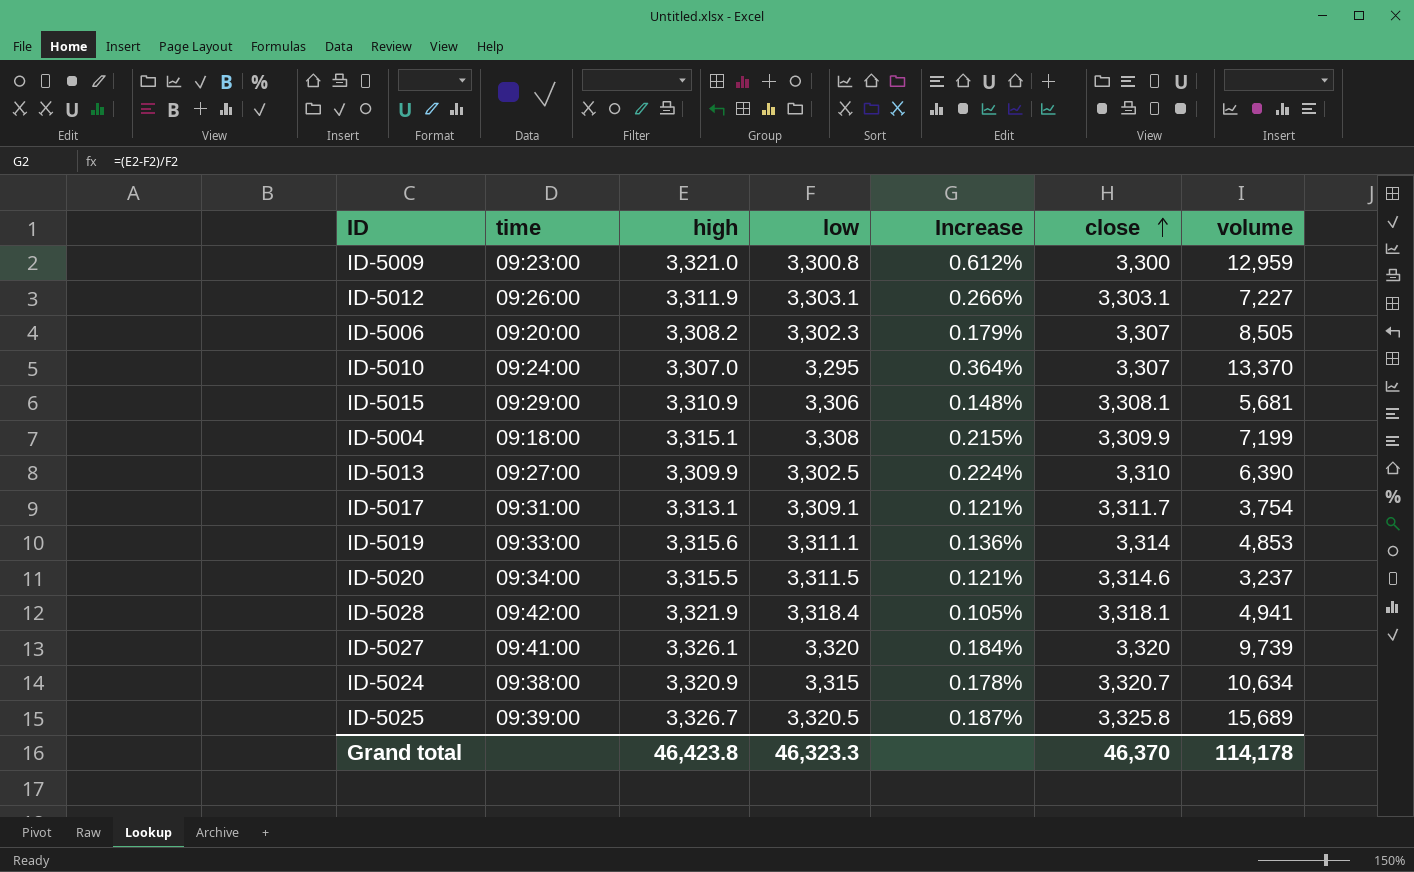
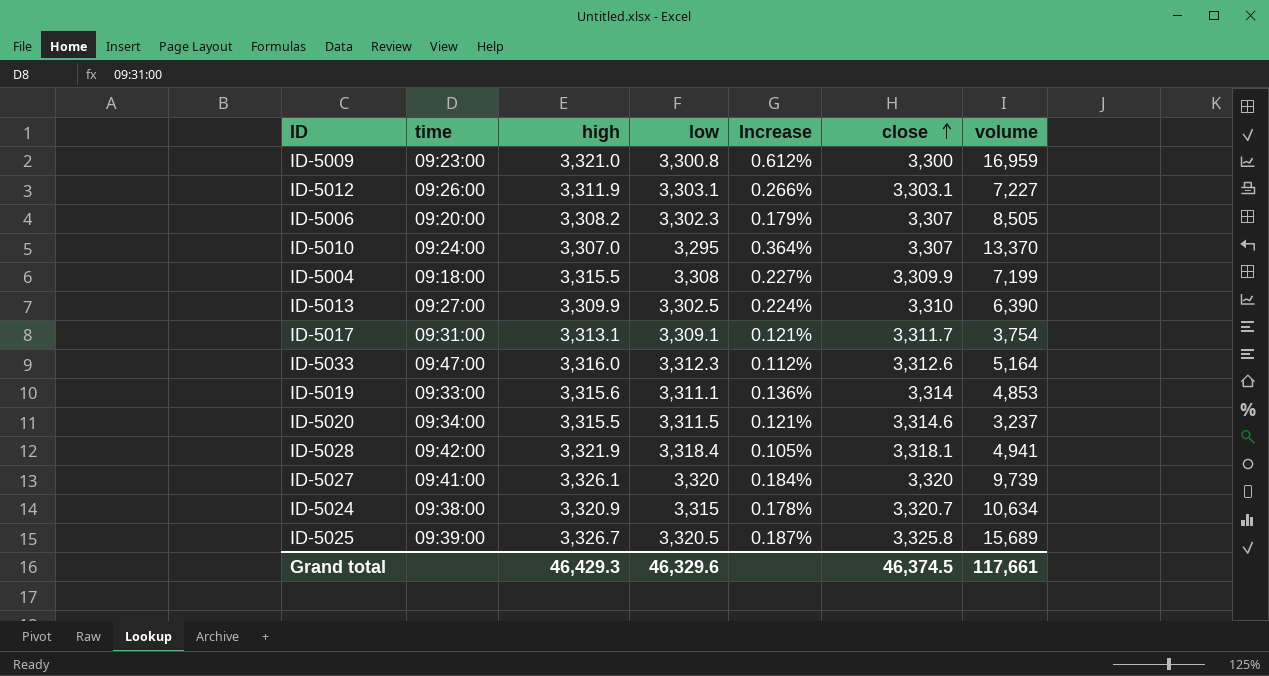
row ID-5015: 09:29:00 | 3,310.9 | 3,306 | 0.148% | 3,308.1 | 5,681 -> none
ID-5009 | volume: 12,959 -> 16,959
ID-5004 | high: 3,315.1 -> 3,315.5
ID-5004 | Increase: 0.215% -> 0.227%
row ID-5033: none -> 09:47:00 | 3,316.0 | 3,312.3 | 0.112% | 3,312.6 | 5,164
Grand total | high: 46,423.8 -> 46,429.3
Grand total | low: 46,323.3 -> 46,329.6
Grand total | close: 46,370 -> 46,374.5
Grand total | volume: 114,178 -> 117,661

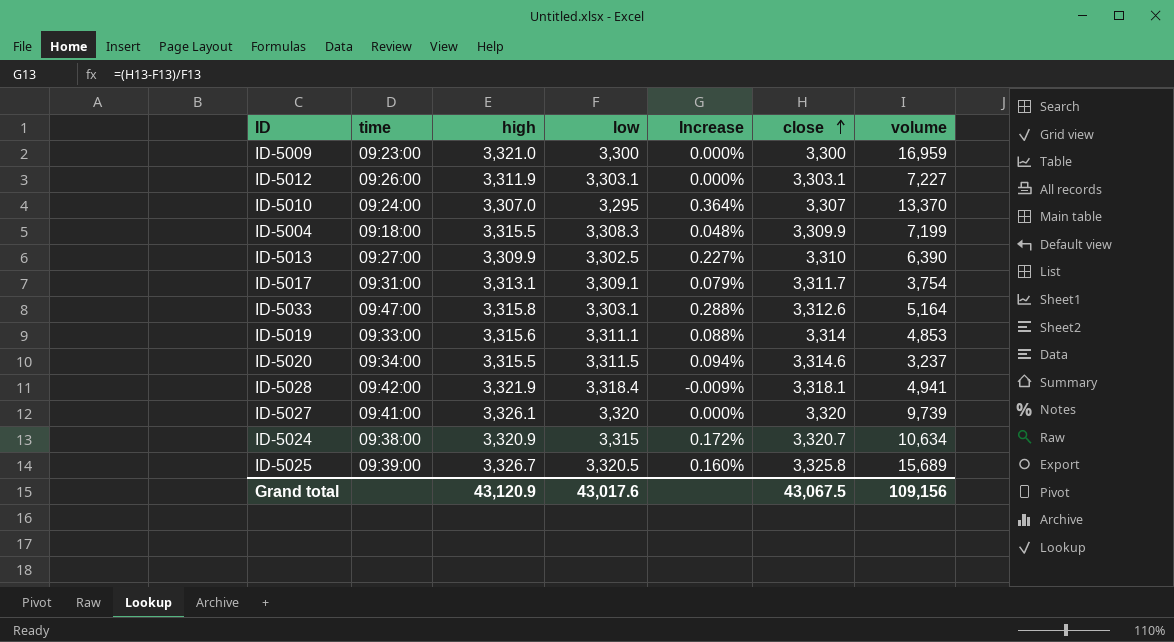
column Increase | formula: ([high] - [low]) / [low] -> ([close] - [low]) / [low]
row ID-5006: 09:20:00 | 3,308.2 | 3,302.3 | 0.179% | 3,307 | 8,505 -> none
ID-5009 | low: 3,300.8 -> 3,300
ID-5004 | low: 3,308 -> 3,308.3
ID-5033 | high: 3,316.0 -> 3,315.8
ID-5033 | low: 3,312.3 -> 3,303.1
Grand total | high: 46,429.3 -> 43,120.9
Grand total | low: 46,329.6 -> 43,017.6
Grand total | close: 46,374.5 -> 43,067.5
Grand total | volume: 117,661 -> 109,156

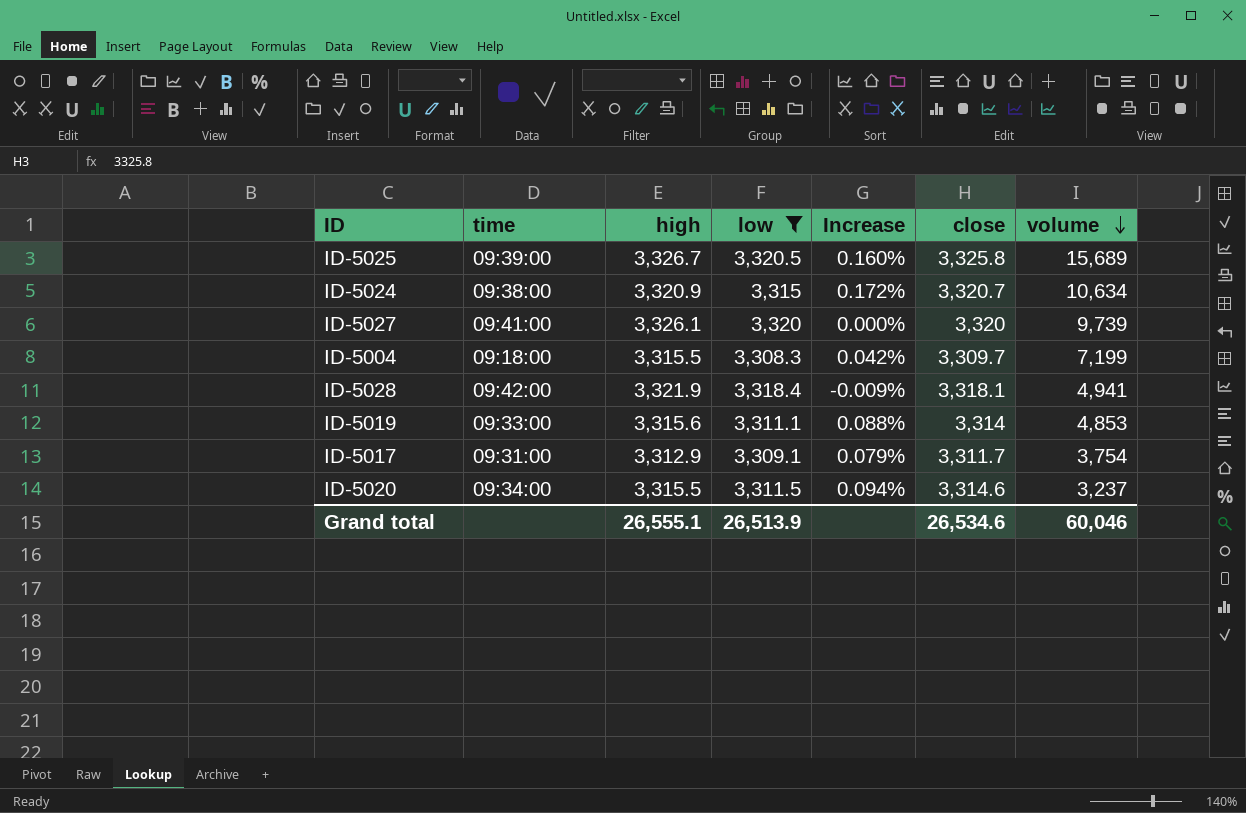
filter: none -> low >= 3,308.3
row order: close ascending -> volume descending
ID-5004 | Increase: 0.048% -> 0.042%
ID-5004 | close: 3,309.9 -> 3,309.7
ID-5017 | high: 3,313.1 -> 3,312.9
Grand total | high: 43,120.9 -> 26,555.1
Grand total | low: 43,017.6 -> 26,513.9
Grand total | close: 43,067.5 -> 26,534.6
Grand total | volume: 109,156 -> 60,046

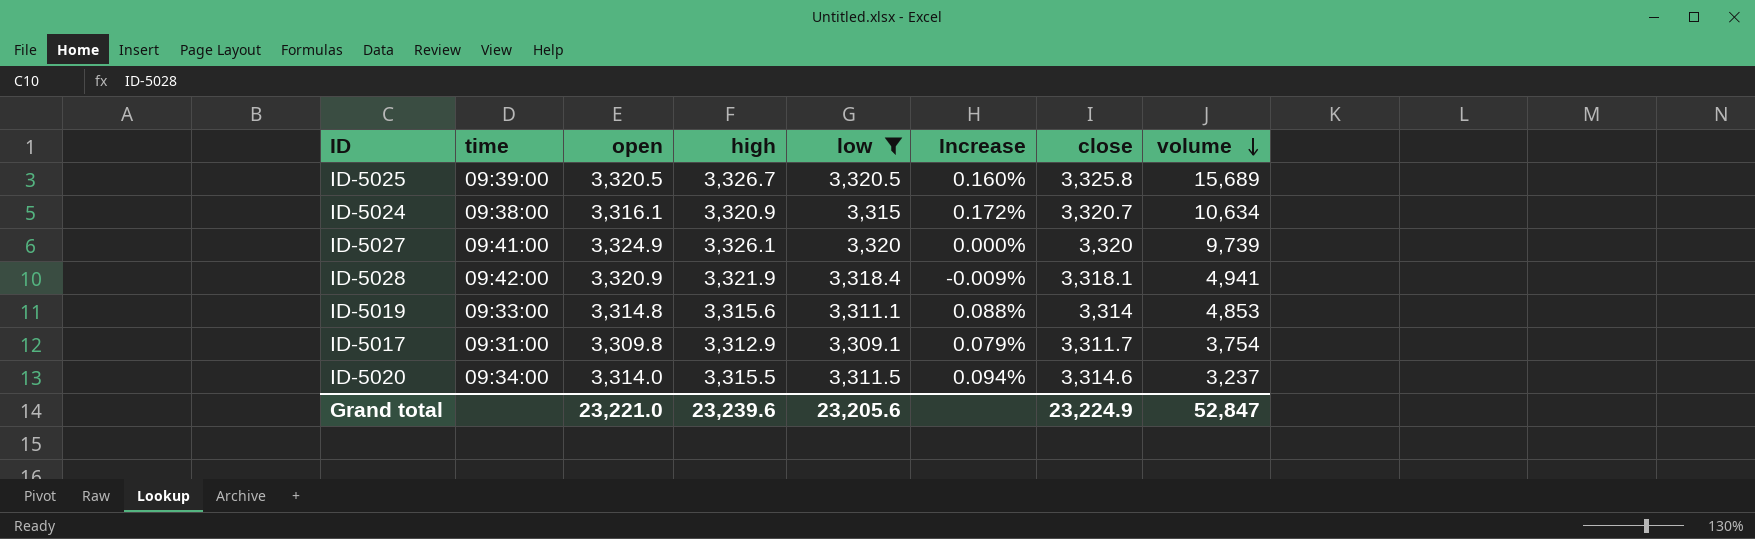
column open | position: none -> 3
row ID-5004: 09:18:00 | 3,315.5 | 3,308.3 | 0.042% | 3,309.7 | 7,199 -> none
Grand total | high: 26,555.1 -> 23,239.6
Grand total | low: 26,513.9 -> 23,205.6
Grand total | close: 26,534.6 -> 23,224.9
Grand total | volume: 60,046 -> 52,847

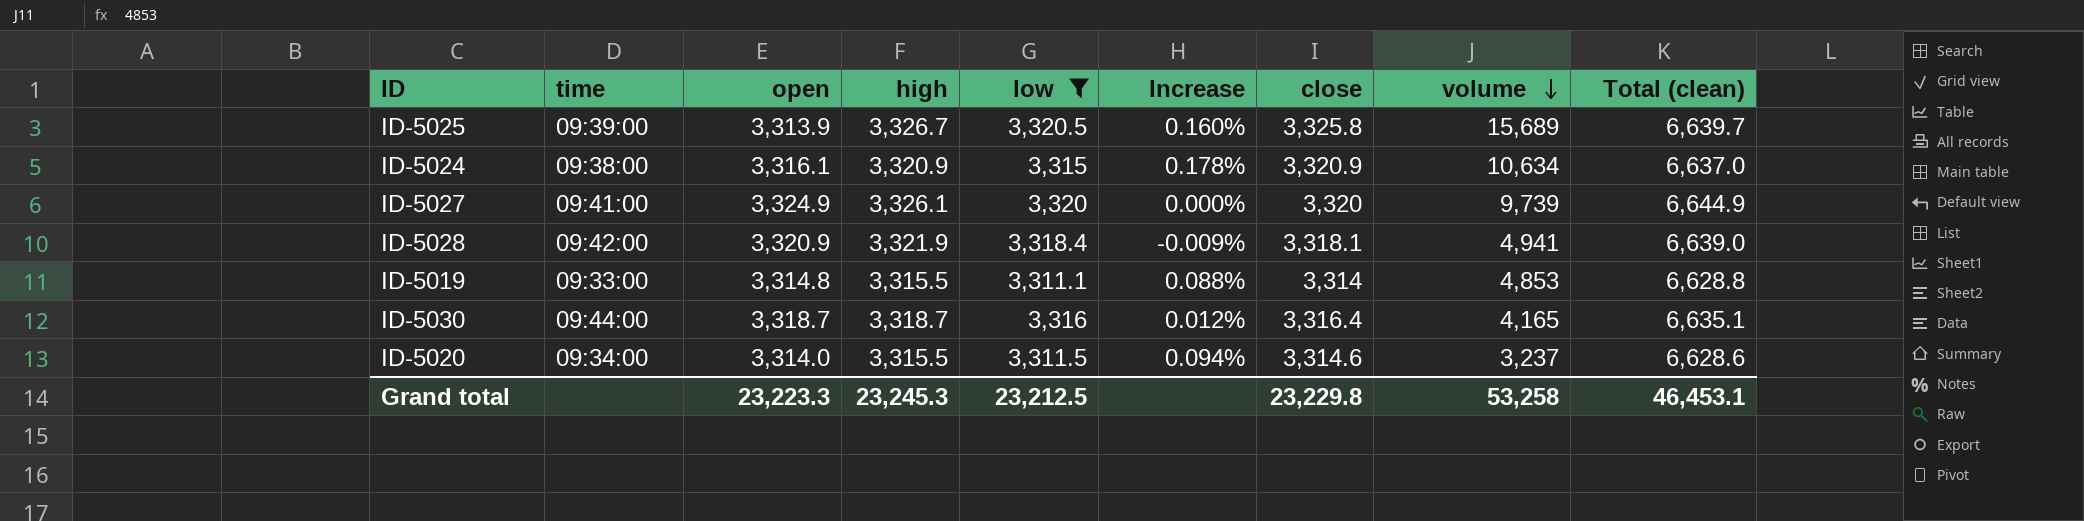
column Total (clean) | formula: none -> [open] + [close]
row ID-5017: 09:31:00 | 3,309.8 | 3,312.9 | 3,309.1 | 0.079% | 3,311.7 | 3,754 -> none
ID-5025 | open: 3,320.5 -> 3,313.9
ID-5024 | Increase: 0.172% -> 0.178%
ID-5024 | close: 3,320.7 -> 3,320.9
ID-5019 | high: 3,315.6 -> 3,315.5
row ID-5030: none -> 09:44:00 | 3,318.7 | 3,318.7 | 3,316 | 0.012% | 3,316.4 | 4,165 | 6,635.1
Grand total | open: 23,221.0 -> 23,223.3
Grand total | high: 23,239.6 -> 23,245.3
Grand total | low: 23,205.6 -> 23,212.5
Grand total | close: 23,224.9 -> 23,229.8
Grand total | volume: 52,847 -> 53,258

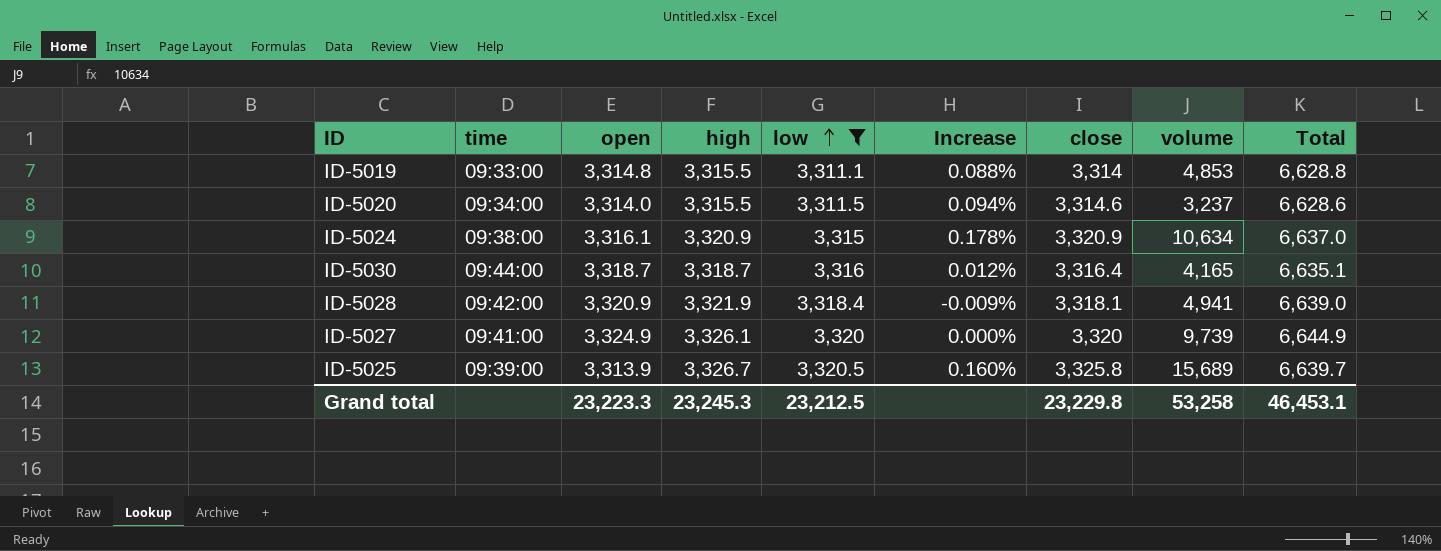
row order: volume descending -> low ascending
column name: Total (clean) -> Total

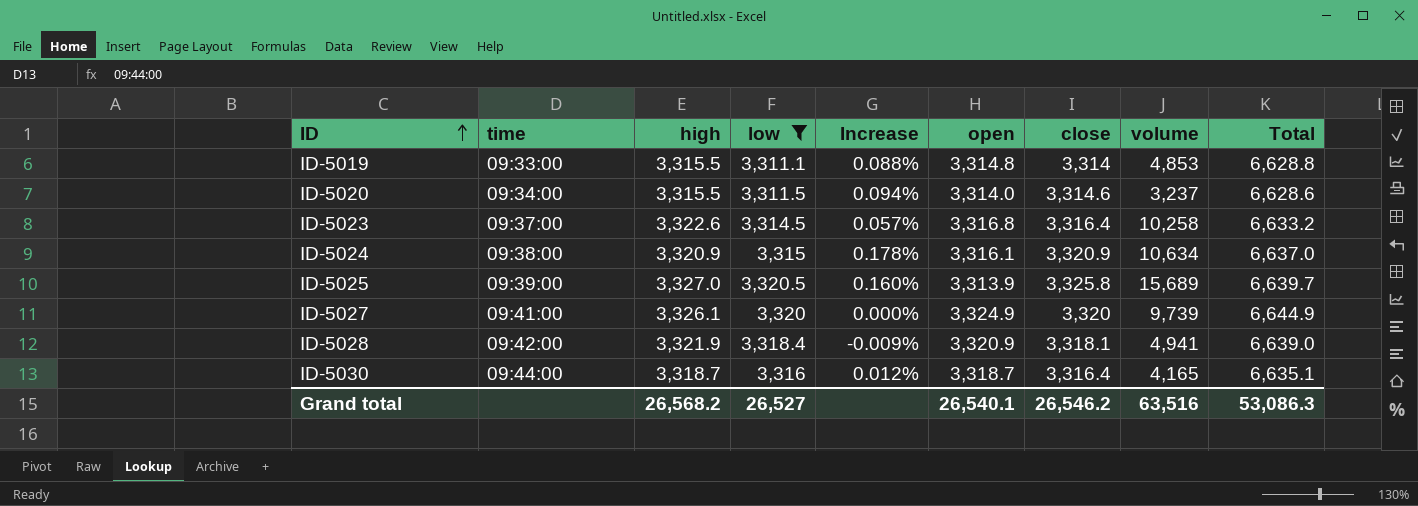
row order: low ascending -> ID ascending
column open | position: 3 -> 6
row ID-5023: none -> 09:37:00 | 3,322.6 | 3,314.5 | 0.057% | 3,316.8 | 3,316.4 | 10,258 | 6,633.2
ID-5025 | high: 3,326.7 -> 3,327.0
Grand total | high: 23,245.3 -> 26,568.2
Grand total | low: 23,212.5 -> 26,527
Grand total | open: 23,223.3 -> 26,540.1
Grand total | close: 23,229.8 -> 26,546.2
Grand total | volume: 53,258 -> 63,516
Grand total | Total: 46,453.1 -> 53,086.3

